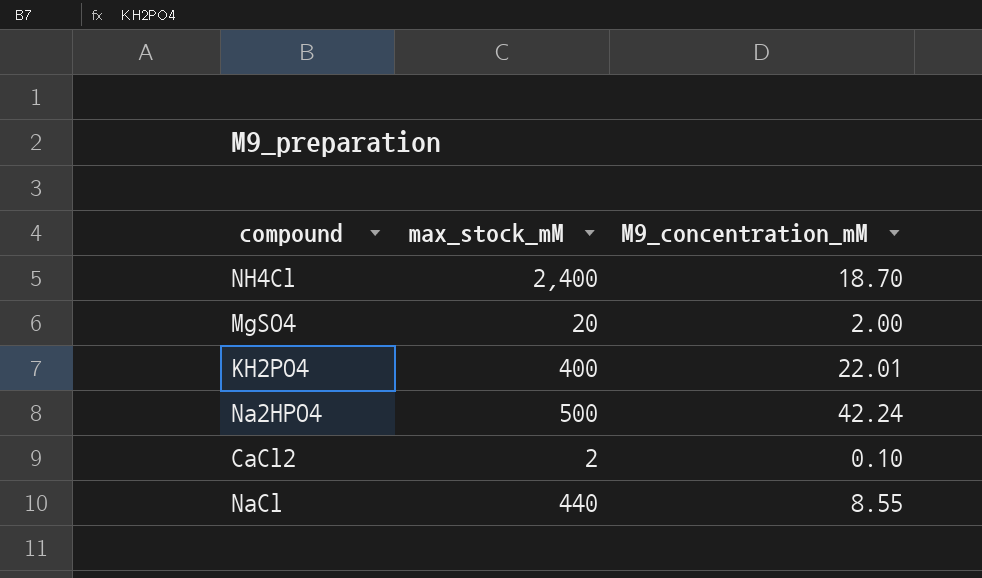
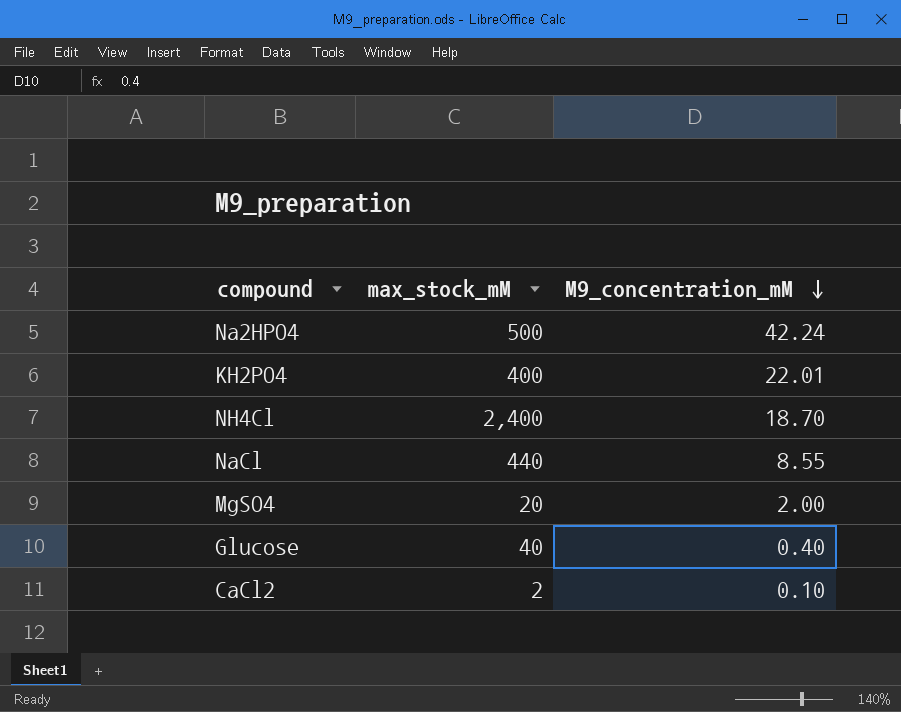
row order: none -> M9_concentration_mM descending
row Glucose: none -> 40 | 0.40

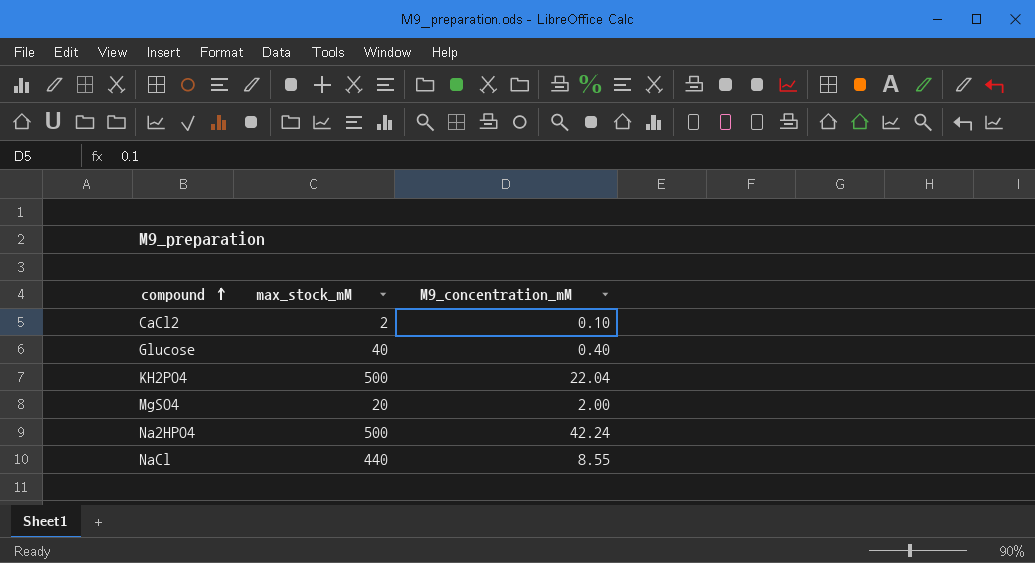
row order: M9_concentration_mM descending -> compound ascending
row NH4Cl: 2,400 | 18.70 -> none
KH2PO4 | max_stock_mM: 400 -> 500
KH2PO4 | M9_concentration_mM: 22.01 -> 22.04

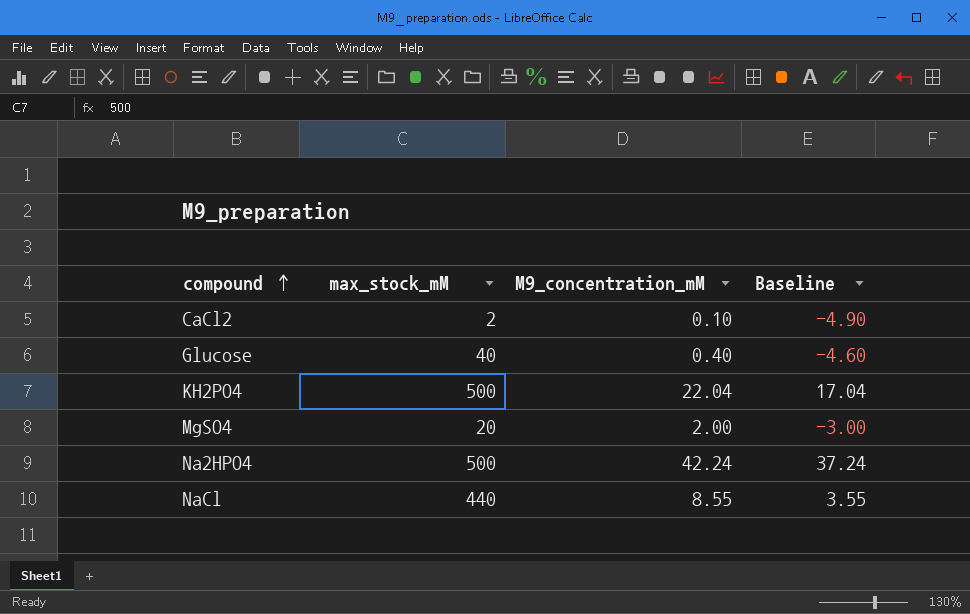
column Baseline | formula: none -> [M9_concentration_mM] - 5

